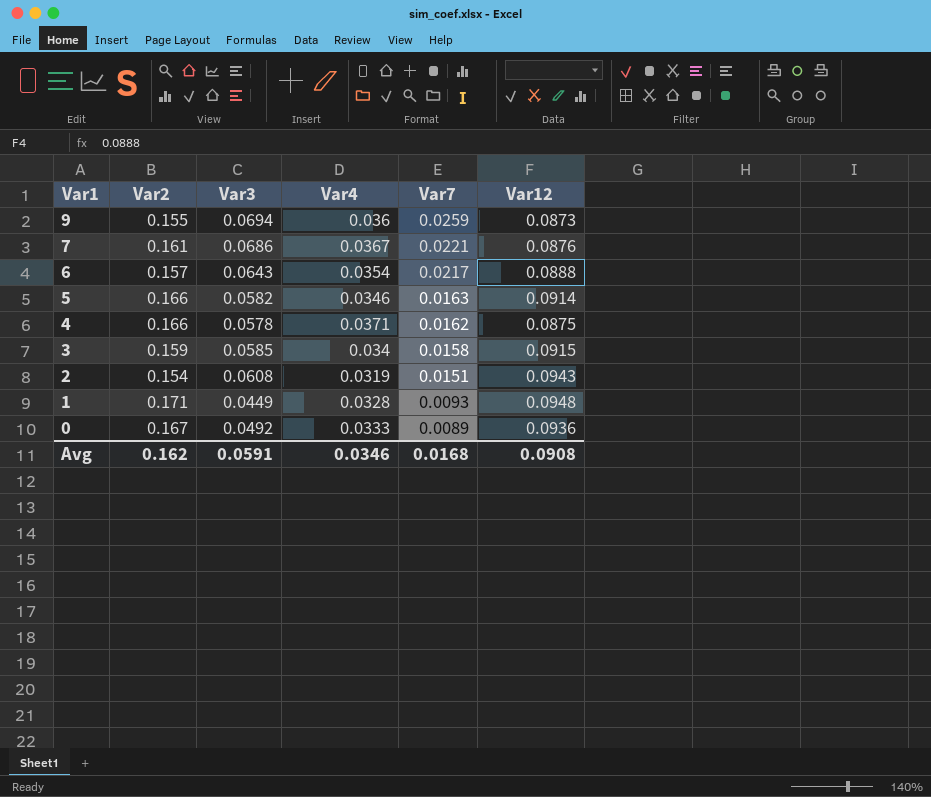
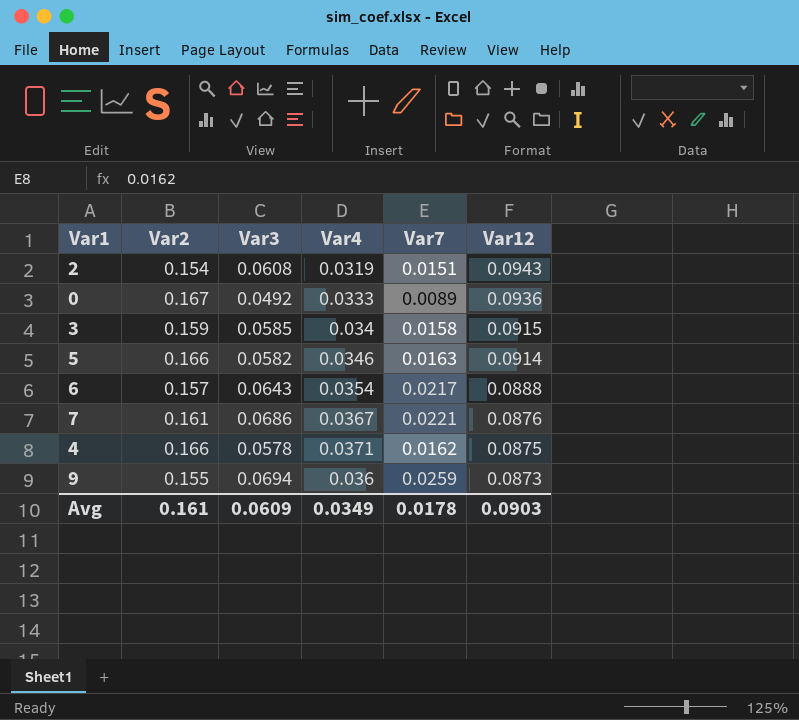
row order: Var1 descending -> Var12 descending
row 1: 0.171 | 0.0449 | 0.0328 | 0.0093 | 0.0948 -> none
Avg | Var2: 0.162 -> 0.161
Avg | Var3: 0.0591 -> 0.0609
Avg | Var4: 0.0346 -> 0.0349
Avg | Var7: 0.0168 -> 0.0178
Avg | Var12: 0.0908 -> 0.0903

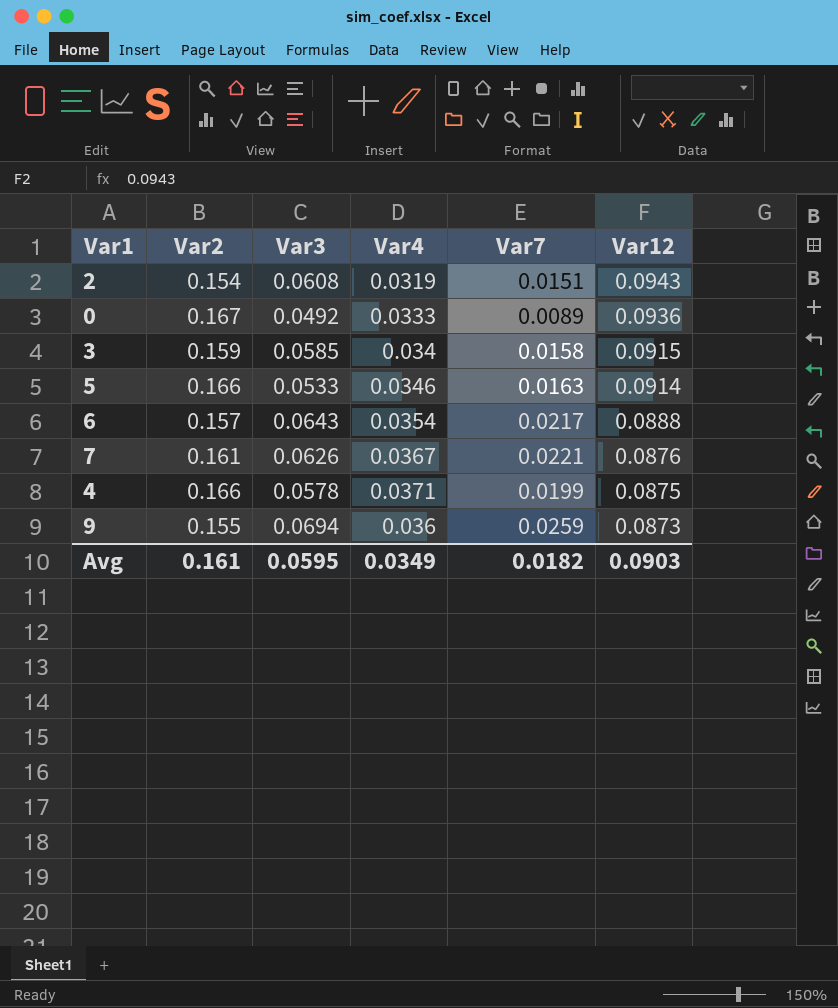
5 | Var3: 0.0582 -> 0.0533
7 | Var3: 0.0686 -> 0.0626
4 | Var7: 0.0162 -> 0.0199
Avg | Var3: 0.0609 -> 0.0595
Avg | Var7: 0.0178 -> 0.0182

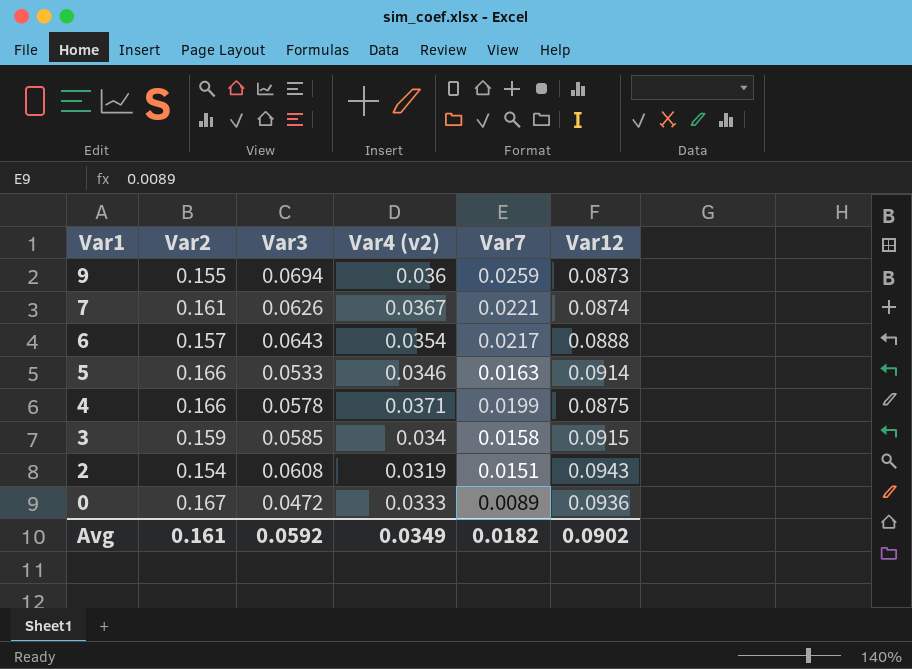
row order: Var12 descending -> Var1 descending
column name: Var4 -> Var4 (v2)
7 | Var12: 0.0876 -> 0.0874
0 | Var3: 0.0492 -> 0.0472
Avg | Var3: 0.0595 -> 0.0592
Avg | Var12: 0.0903 -> 0.0902

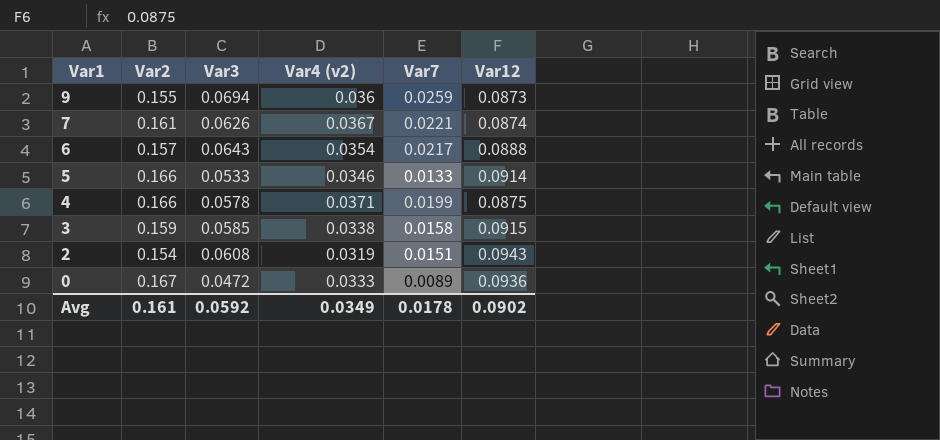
5 | Var7: 0.0163 -> 0.0133
3 | Var4 (v2): 0.034 -> 0.0338
Avg | Var7: 0.0182 -> 0.0178

